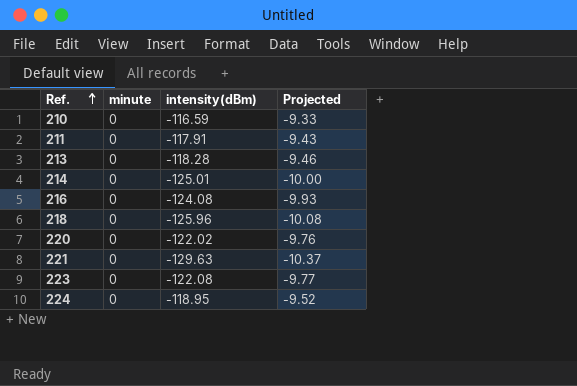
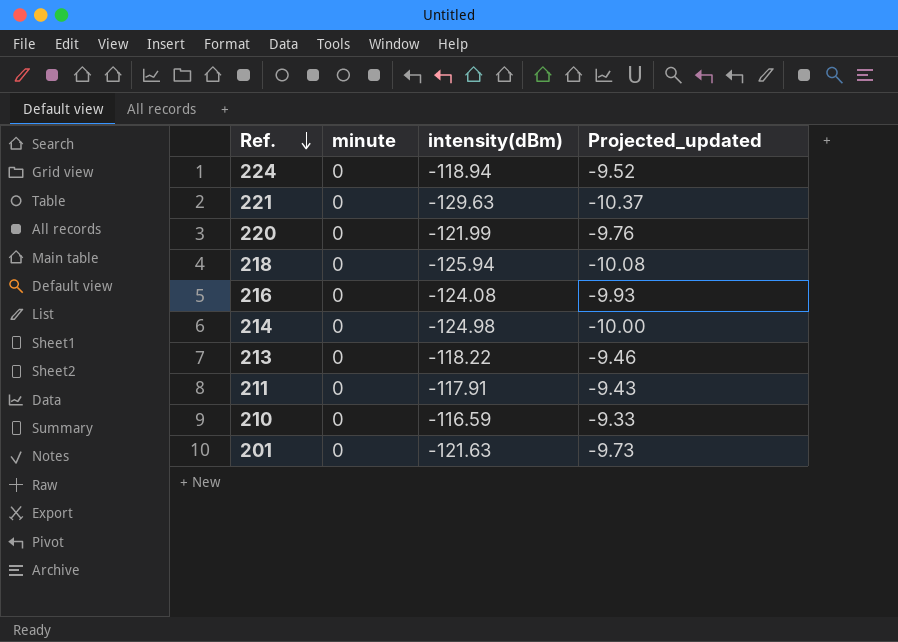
row order: Ref. ascending -> Ref. descending
column name: Projected -> Projected_updated
row 223: 0 | -122.08 | -9.77 -> none
224 | intensity(dBm): -118.95 -> -118.94
220 | intensity(dBm): -122.02 -> -121.99
218 | intensity(dBm): -125.96 -> -125.94
214 | intensity(dBm): -125.01 -> -124.98
213 | intensity(dBm): -118.28 -> -118.22
row 201: none -> 0 | -121.63 | -9.73

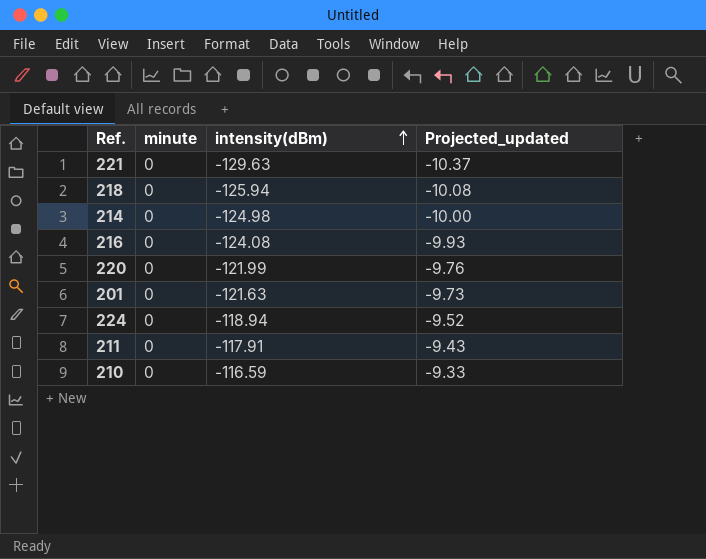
row order: Ref. descending -> intensity(dBm) ascending
row 213: 0 | -118.22 | -9.46 -> none

